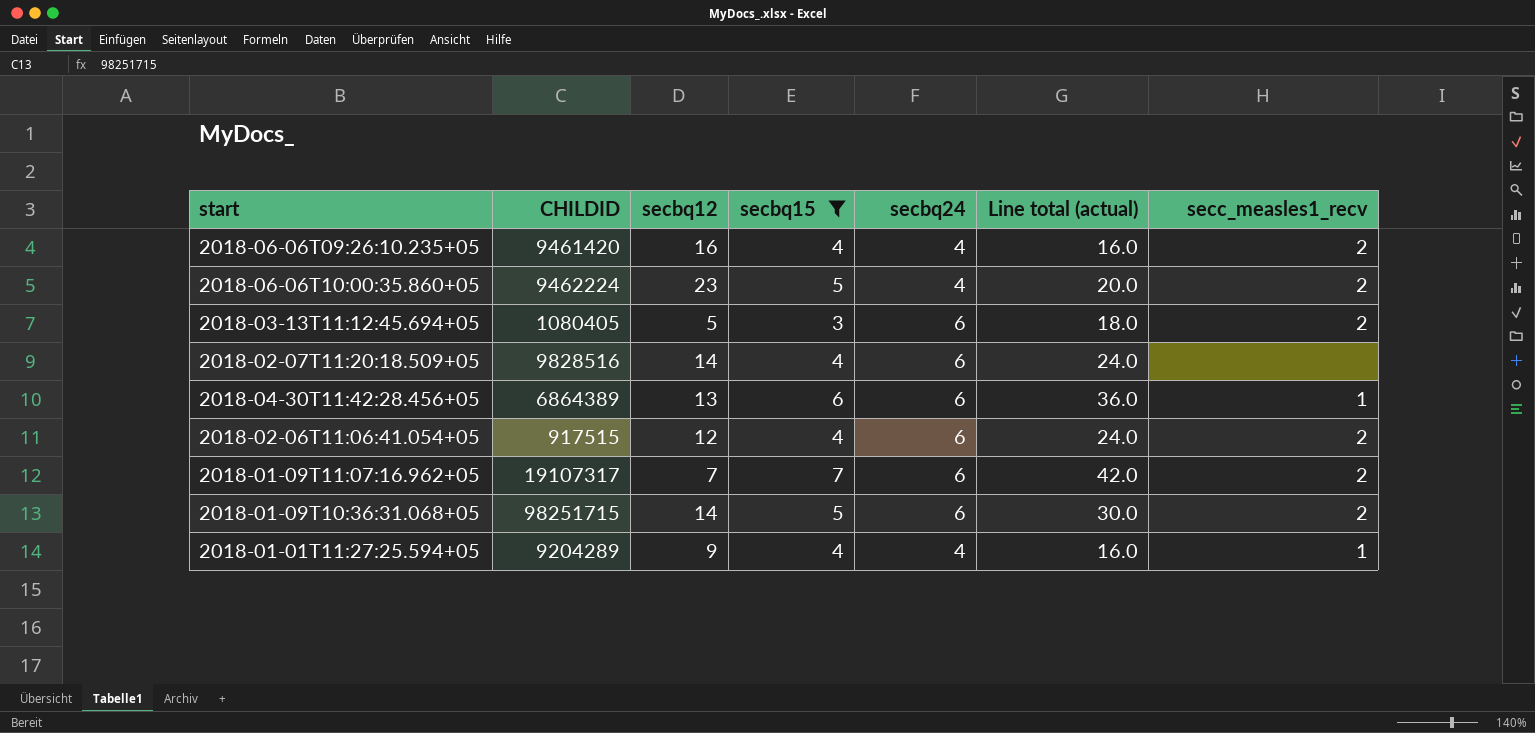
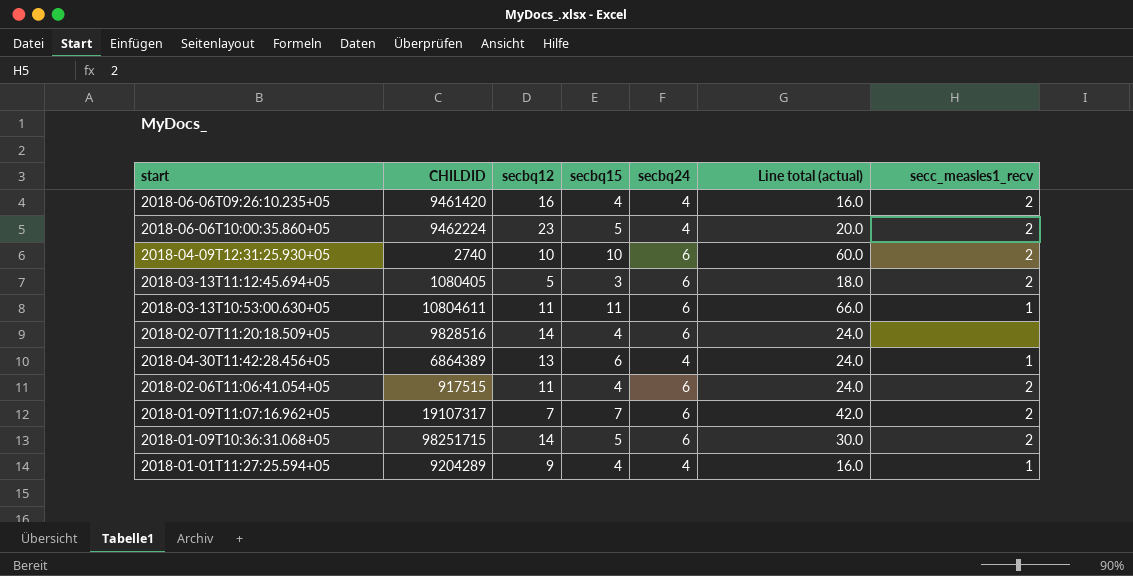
filter: secbq15 <= 7 -> none
2018-04-30T11:42:28.456+05 | secbq24: 6 -> 4
2018-04-30T11:42:28.456+05 | Line total (actual): 36.0 -> 24.0
2018-02-06T11:06:41.054+05 | secbq12: 12 -> 11

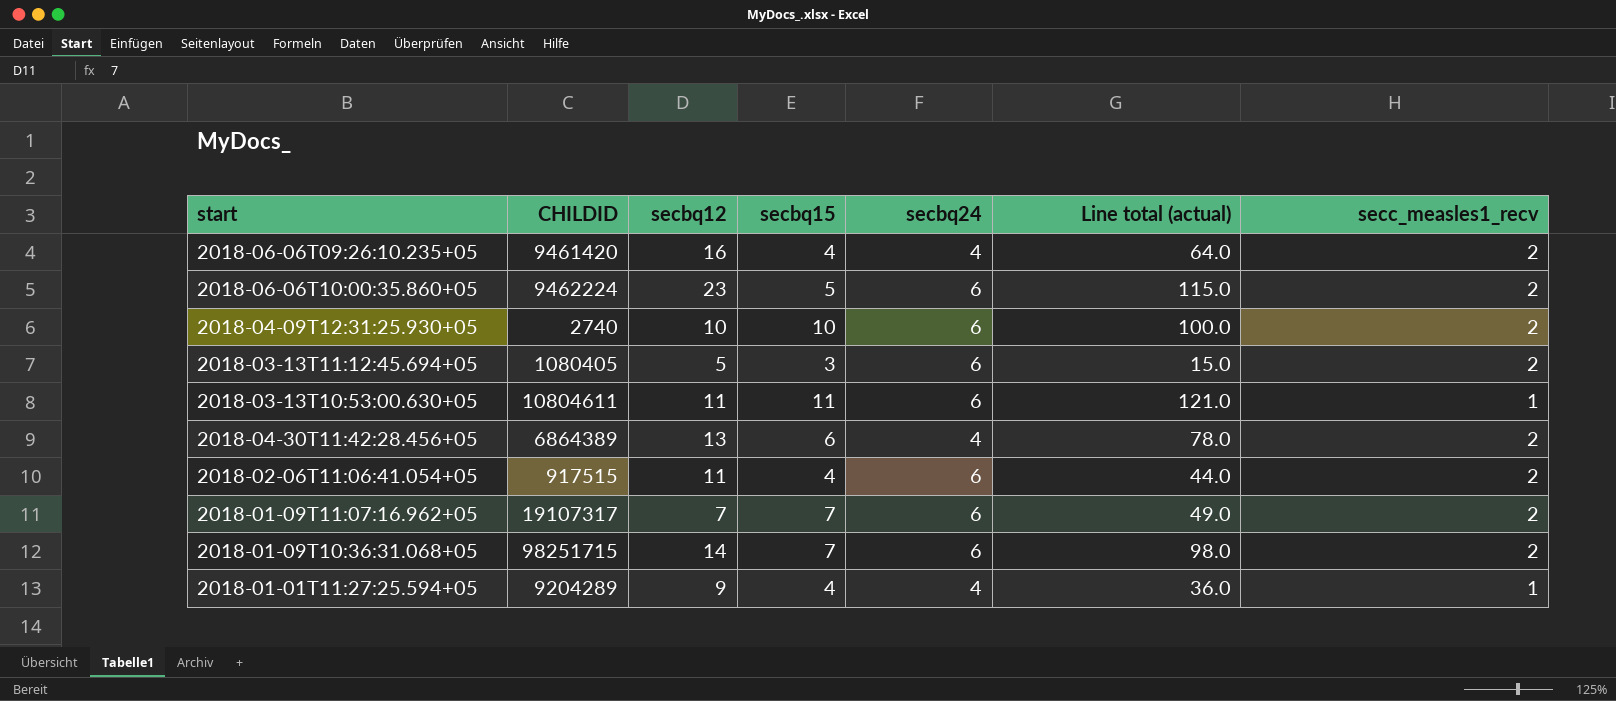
column Line total (actual) | formula: [secbq15] * [secbq24] -> [secbq12] * [secbq15]
row 2018-02-07T11:20:18.509+05: 9828516 | 14 | 4 | 6 | 24.0 | none -> none
2018-06-06T10:00:35.860+05 | secbq24: 4 -> 6
2018-04-30T11:42:28.456+05 | secc_measles1_recv: 1 -> 2
2018-01-09T10:36:31.068+05 | secbq15: 5 -> 7

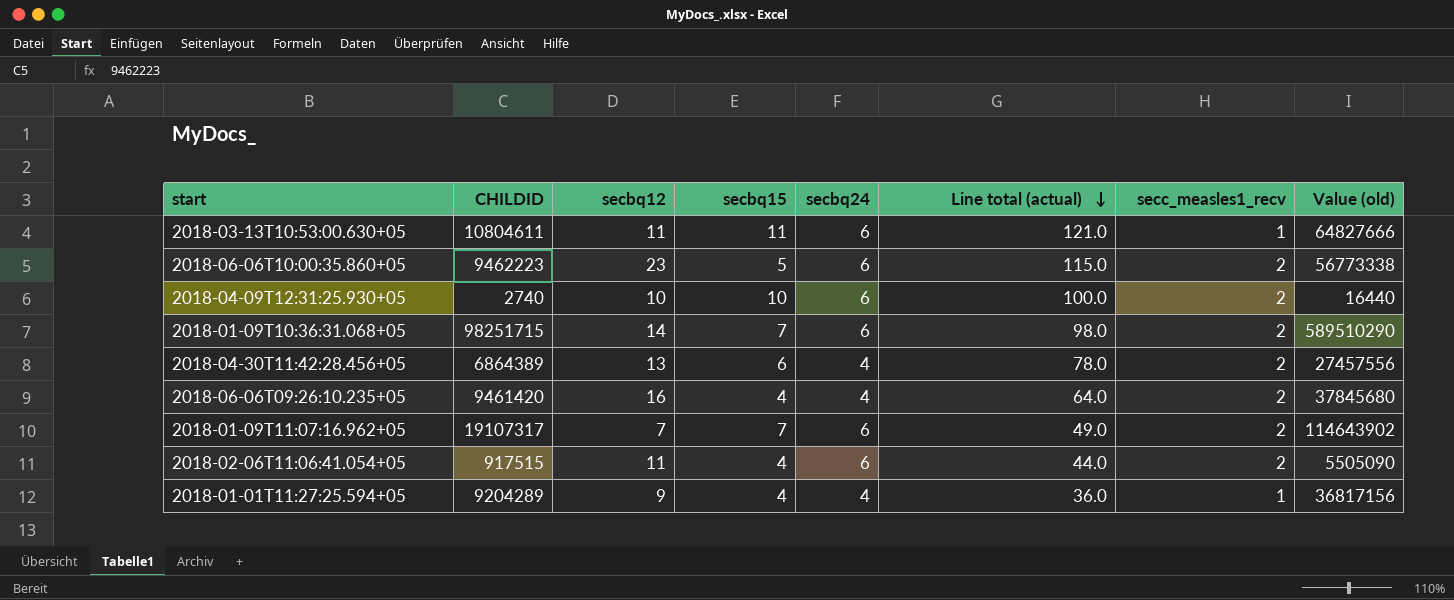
row order: none -> Line total (actual) descending
column Value (old) | formula: none -> [CHILDID] * [secbq24]
row 2018-03-13T11:12:45.694+05: 1080405 | 5 | 3 | 6 | 15.0 | 2 -> none
2018-06-06T10:00:35.860+05 | CHILDID: 9462224 -> 9462223

